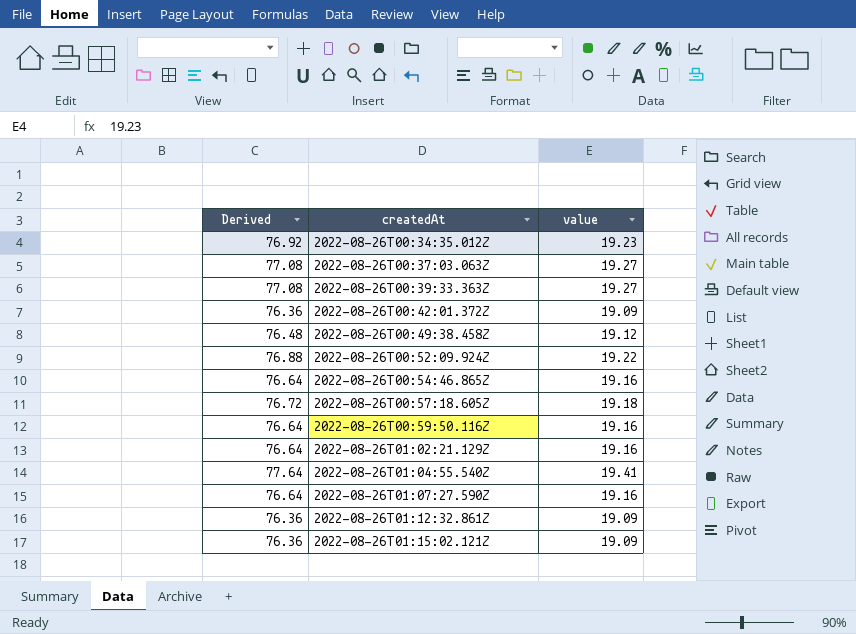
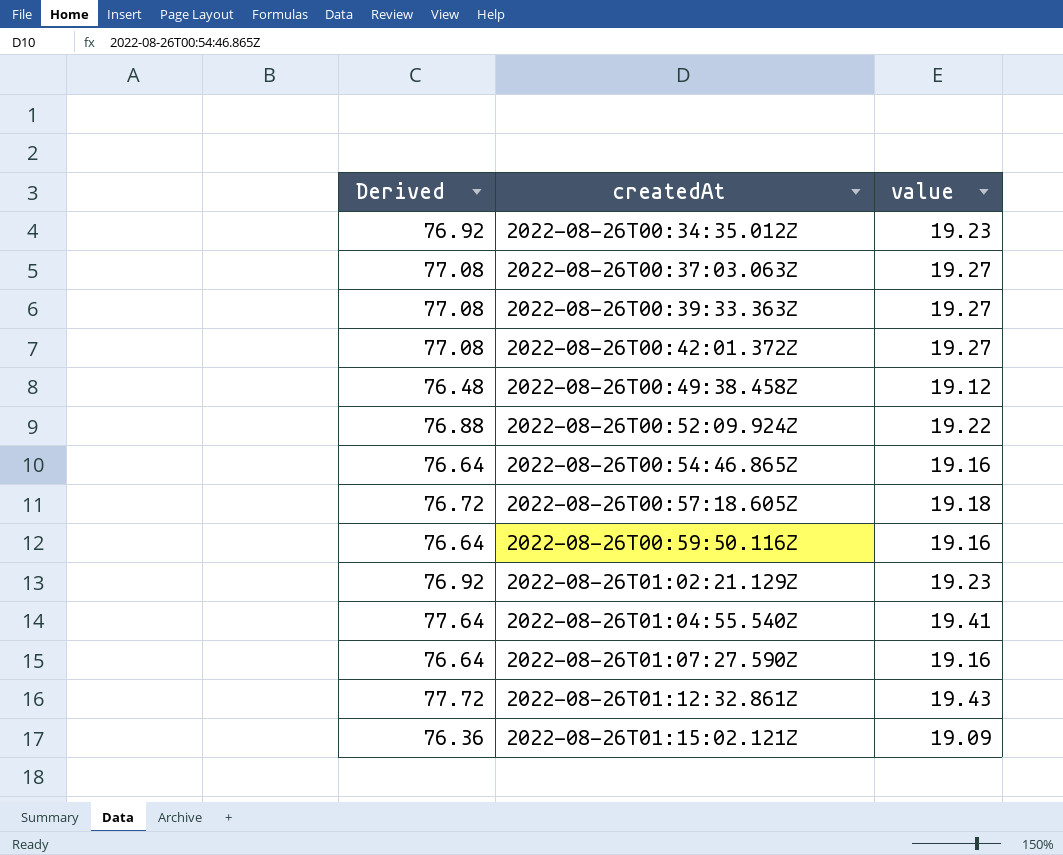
2022-08-26T00:42:01.372Z | Derived: 76.36 -> 77.08
2022-08-26T00:42:01.372Z | value: 19.09 -> 19.27
2022-08-26T01:02:21.129Z | Derived: 76.64 -> 76.92
2022-08-26T01:02:21.129Z | value: 19.16 -> 19.23
2022-08-26T01:12:32.861Z | Derived: 76.36 -> 77.72
2022-08-26T01:12:32.861Z | value: 19.09 -> 19.43

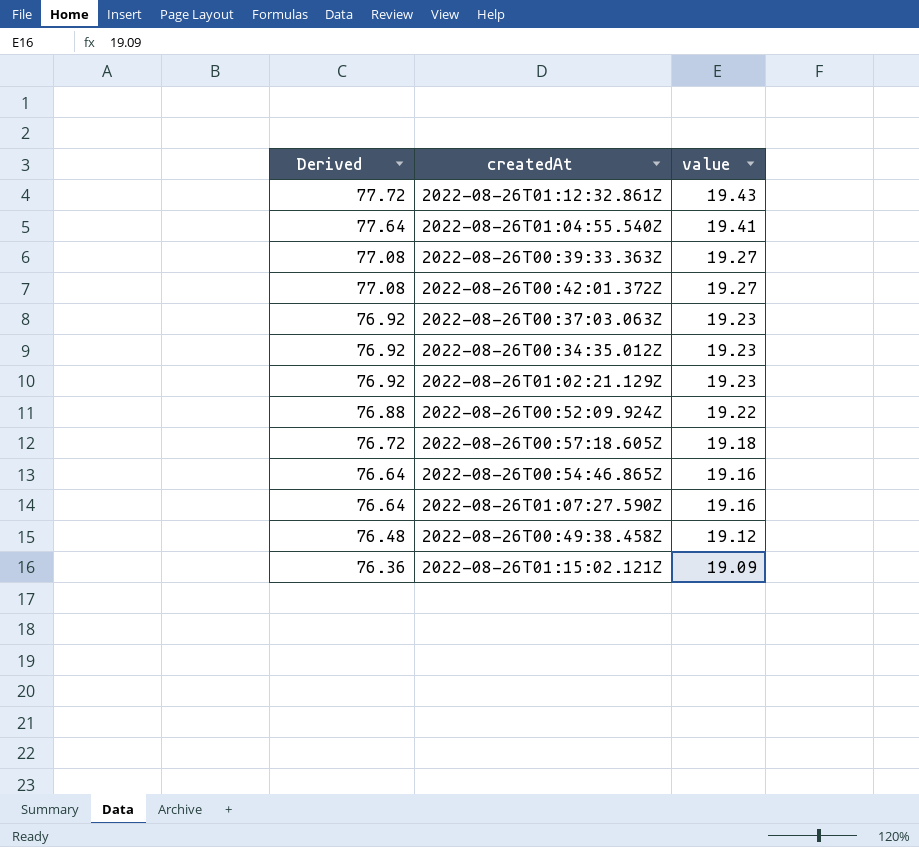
row order: createdAt ascending -> Derived descending
row 2022-08-26T00:59:50.116Z: 76.64 | 19.16 -> none
2022-08-26T00:37:03.063Z | Derived: 77.08 -> 76.92
2022-08-26T00:37:03.063Z | value: 19.27 -> 19.23

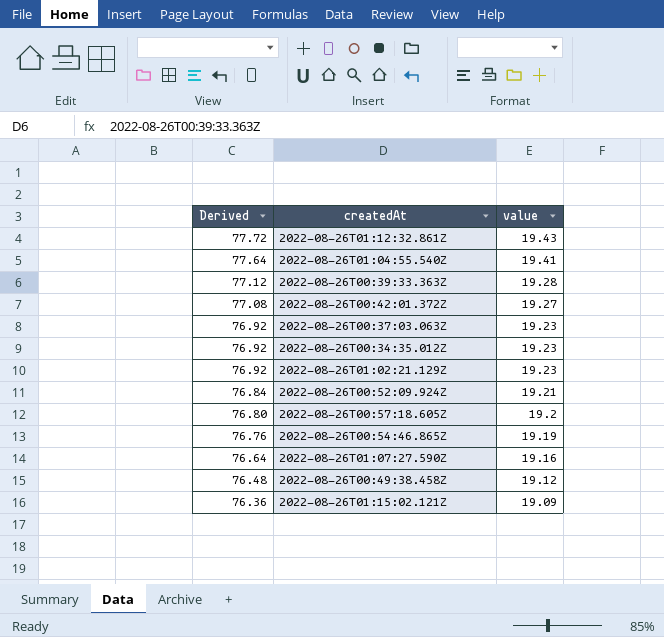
2022-08-26T00:39:33.363Z | Derived: 77.08 -> 77.12
2022-08-26T00:39:33.363Z | value: 19.27 -> 19.28
2022-08-26T00:52:09.924Z | Derived: 76.88 -> 76.84
2022-08-26T00:52:09.924Z | value: 19.22 -> 19.21
2022-08-26T00:57:18.605Z | Derived: 76.72 -> 76.80
2022-08-26T00:57:18.605Z | value: 19.18 -> 19.2
2022-08-26T00:54:46.865Z | Derived: 76.64 -> 76.76
2022-08-26T00:54:46.865Z | value: 19.16 -> 19.19

